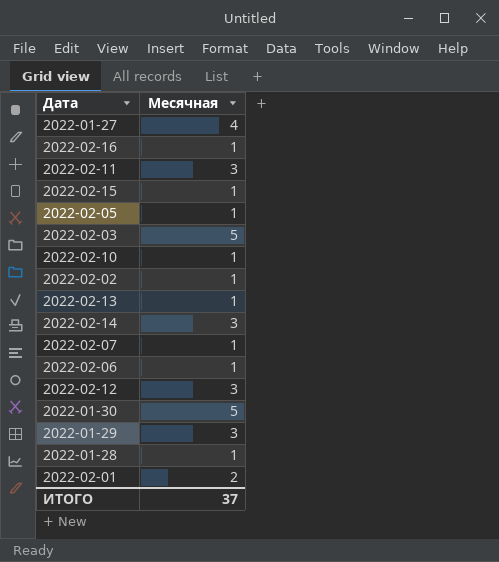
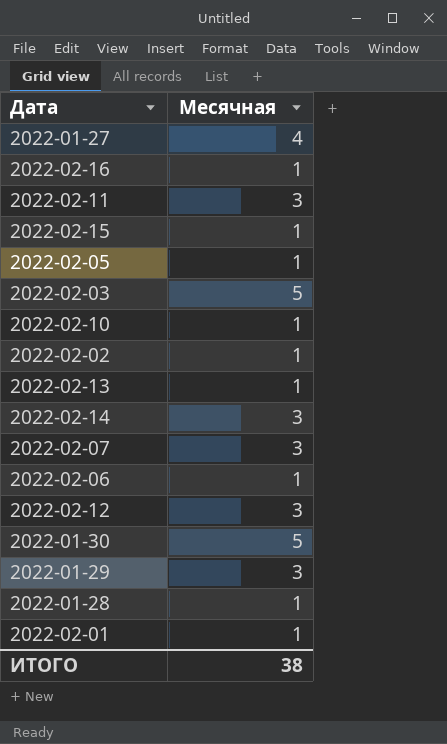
2022-02-07 | Месячная: 1 -> 3
2022-02-01 | Месячная: 2 -> 1
ИТОГО | Месячная: 37 -> 38

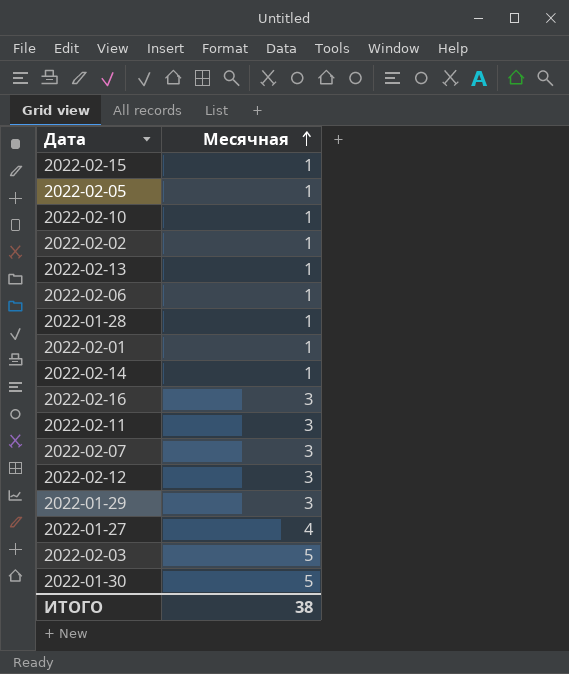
row order: none -> Месячная ascending
2022-02-14 | Месячная: 3 -> 1
2022-02-16 | Месячная: 1 -> 3

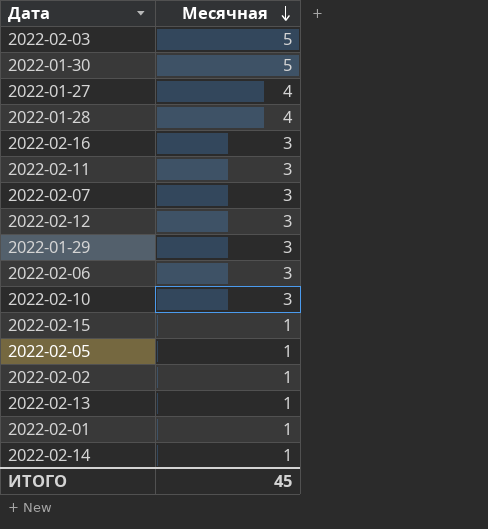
row order: Месячная ascending -> Месячная descending
2022-01-28 | Месячная: 1 -> 4
2022-02-06 | Месячная: 1 -> 3
2022-02-10 | Месячная: 1 -> 3
ИТОГО | Месячная: 38 -> 45

